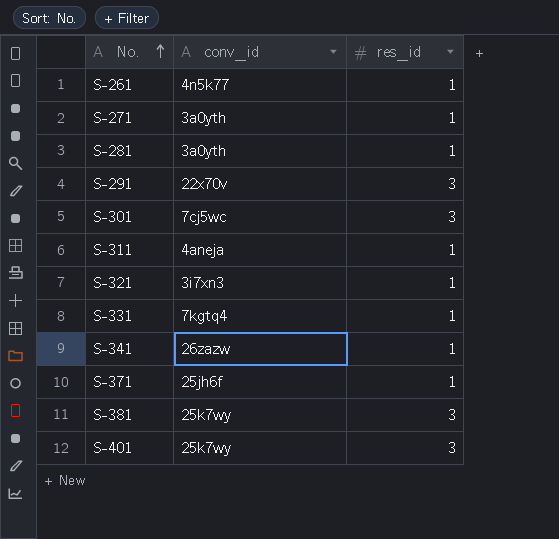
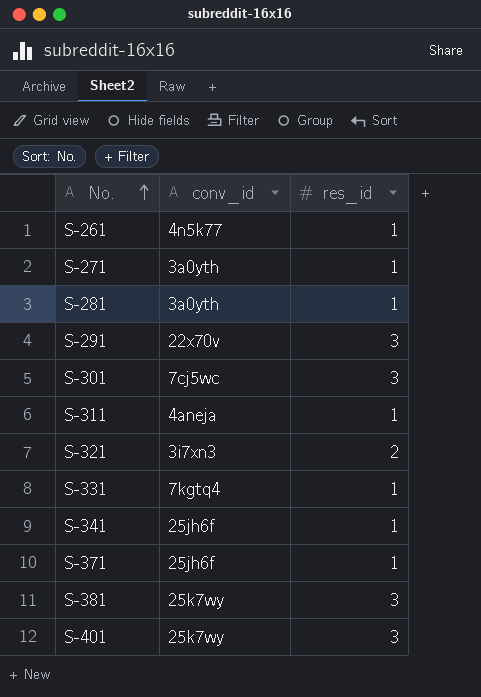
S-321 | res_id: 1 -> 2
S-341 | conv_id: 26zazw -> 25jh6f

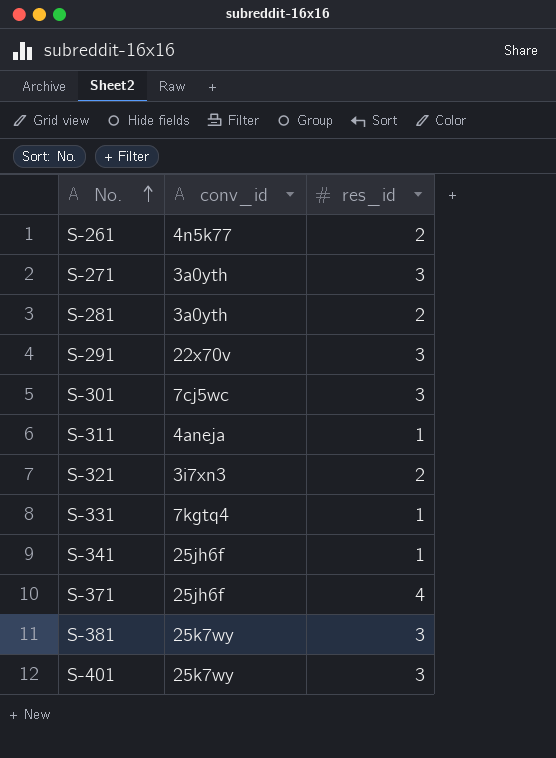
S-261 | res_id: 1 -> 2
S-271 | res_id: 1 -> 3
S-281 | res_id: 1 -> 2
S-371 | res_id: 1 -> 4

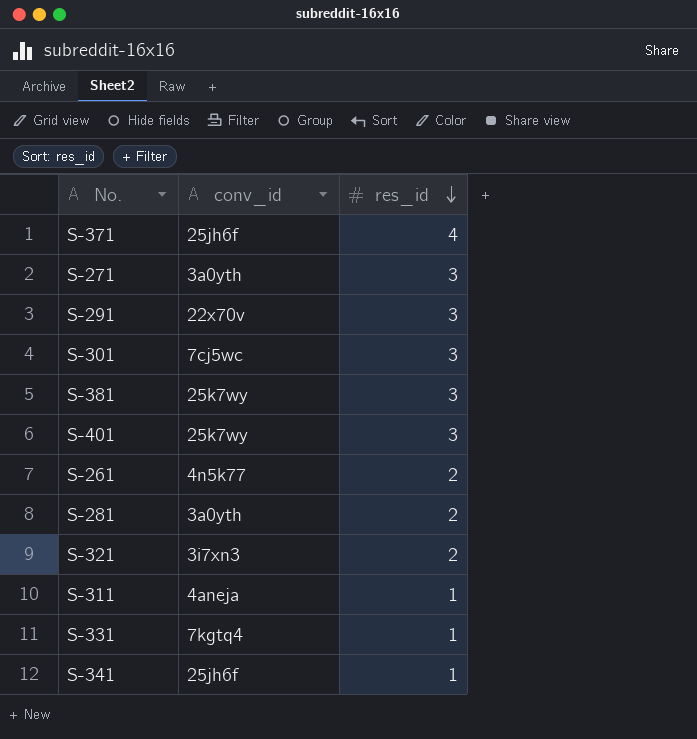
row order: No. ascending -> res_id descending

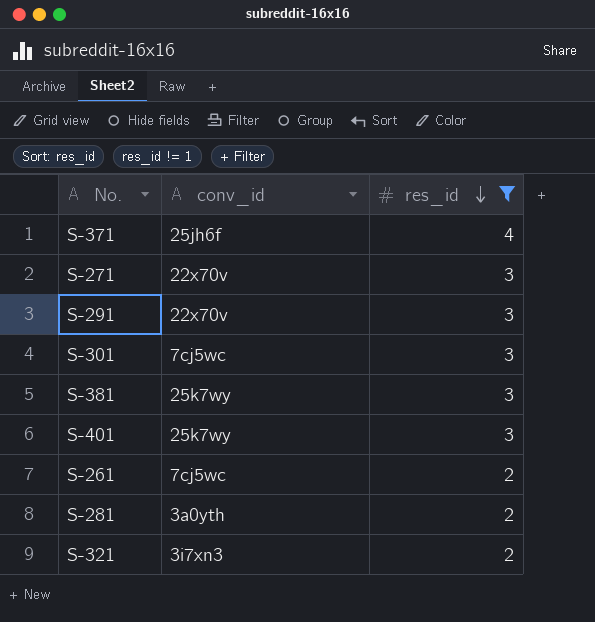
filter: none -> res_id != 1
S-271 | conv_id: 3a0yth -> 22x70v
S-261 | conv_id: 4n5k77 -> 7cj5wc

